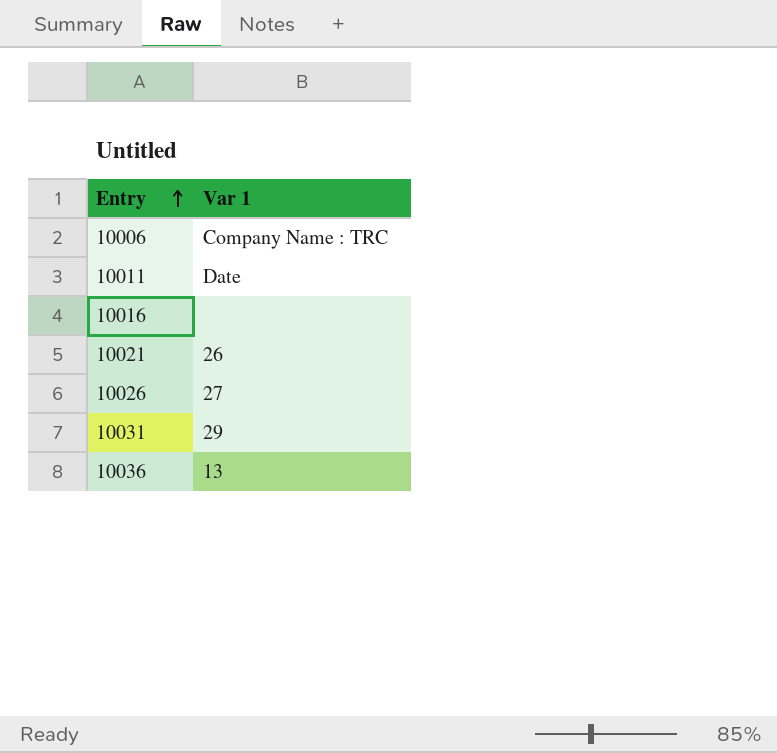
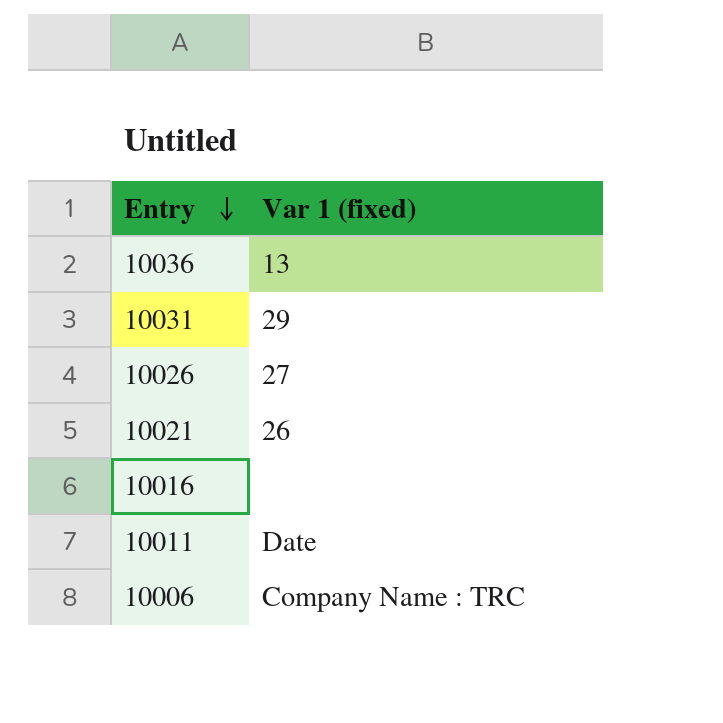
row order: Entry ascending -> Entry descending
column name: Var 1 -> Var 1 (fixed)

